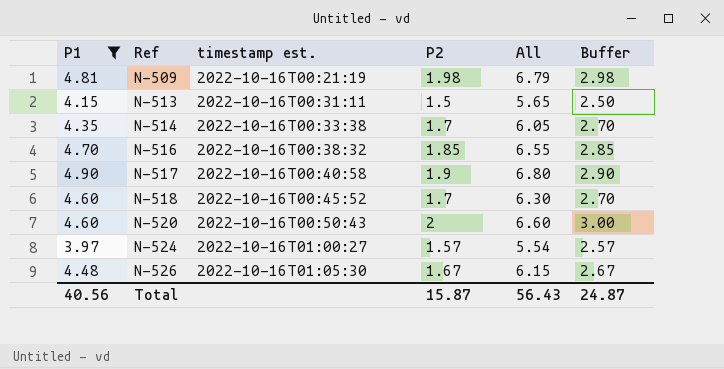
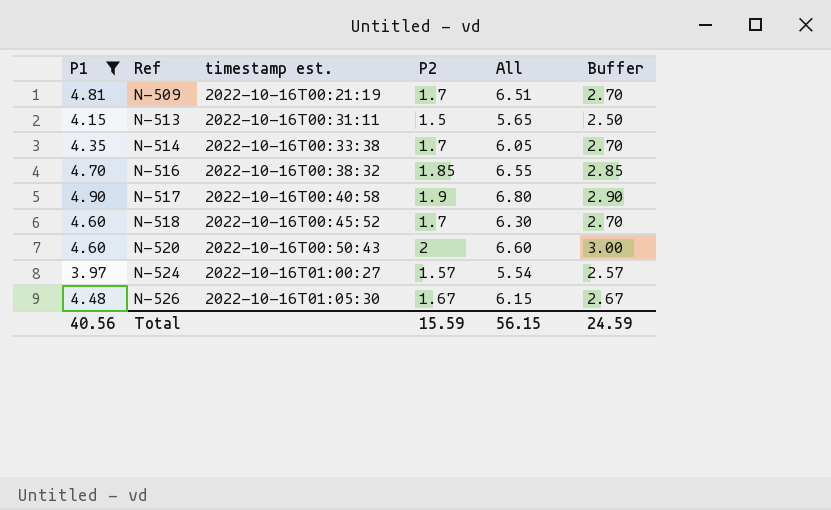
N-509 | P2: 1.98 -> 1.7
N-509 | All: 6.79 -> 6.51
N-509 | Buffer: 2.98 -> 2.70
Total | P2: 15.87 -> 15.59
Total | All: 56.43 -> 56.15
Total | Buffer: 24.87 -> 24.59

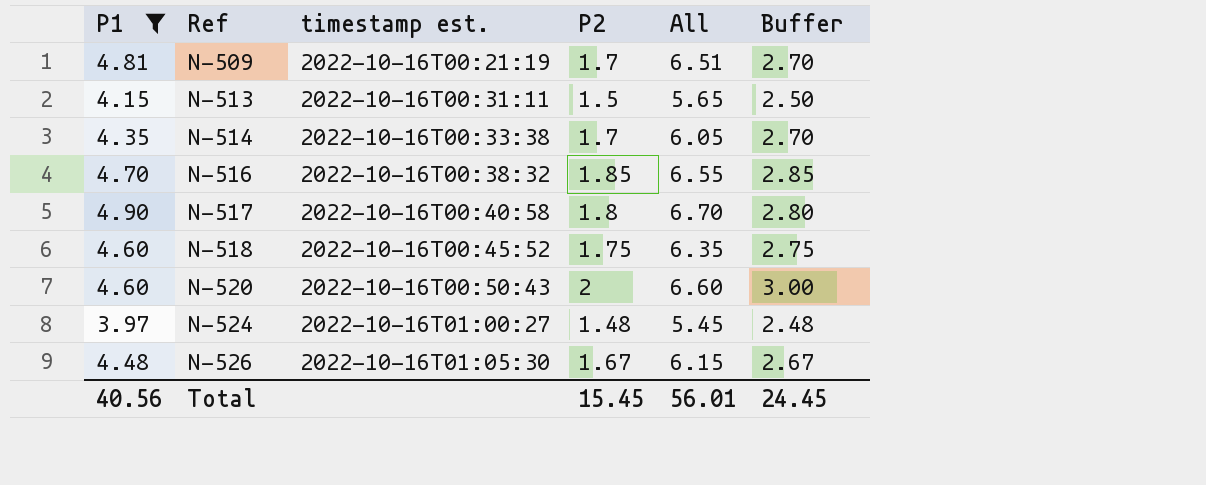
N-517 | P2: 1.9 -> 1.8
N-517 | All: 6.80 -> 6.70
N-517 | Buffer: 2.90 -> 2.80
N-518 | P2: 1.7 -> 1.75
N-518 | All: 6.30 -> 6.35
N-518 | Buffer: 2.70 -> 2.75
N-524 | P2: 1.57 -> 1.48
N-524 | All: 5.54 -> 5.45
N-524 | Buffer: 2.57 -> 2.48
Total | P2: 15.59 -> 15.45
Total | All: 56.15 -> 56.01
Total | Buffer: 24.59 -> 24.45

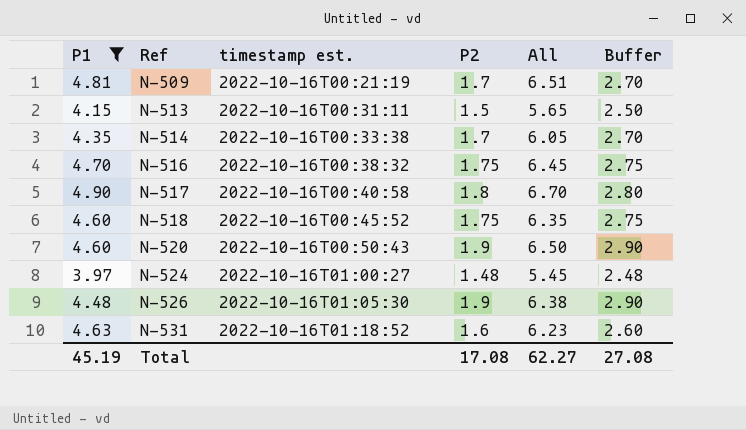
N-516 | P2: 1.85 -> 1.75
N-516 | All: 6.55 -> 6.45
N-516 | Buffer: 2.85 -> 2.75
N-520 | P2: 2 -> 1.9
N-520 | All: 6.60 -> 6.50
N-520 | Buffer: 3.00 -> 2.90
N-526 | P2: 1.67 -> 1.9
N-526 | All: 6.15 -> 6.38
N-526 | Buffer: 2.67 -> 2.90
row N-531: none -> 4.63 | 2022-10-16T01:18:52 | 1.6 | 6.23 | 2.60
Total | P1: 40.56 -> 45.19
Total | P2: 15.45 -> 17.08
Total | All: 56.01 -> 62.27
Total | Buffer: 24.45 -> 27.08

